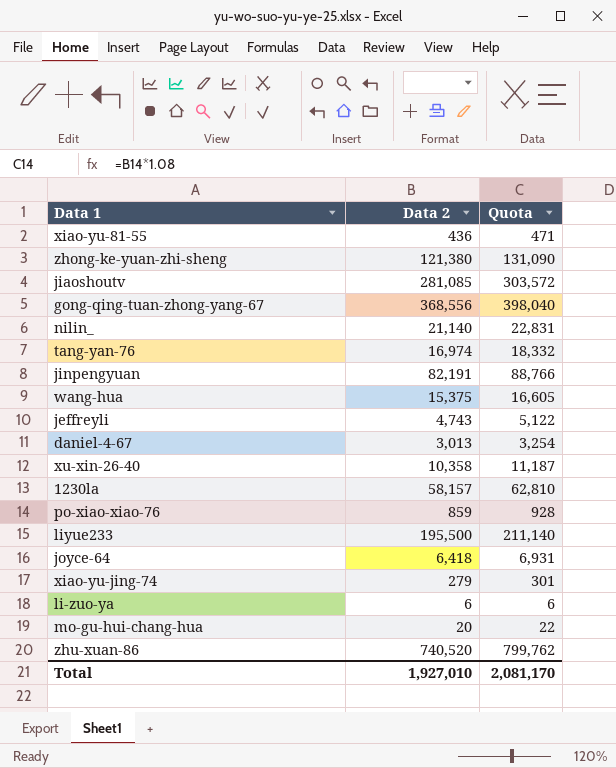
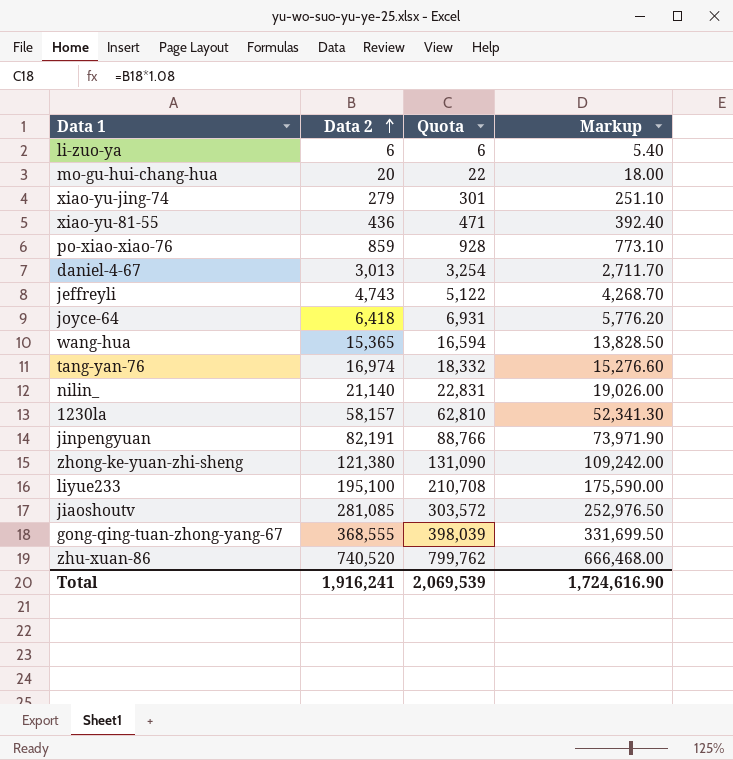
row order: none -> Data 2 ascending
column Markup | formula: none -> [Data 2] * 0.9
row xu-xin-26-40: 10,358 | 11,187 -> none
wang-hua | Data 2: 15,375 -> 15,365
wang-hua | Quota: 16,605 -> 16,594
liyue233 | Data 2: 195,500 -> 195,100
liyue233 | Quota: 211,140 -> 210,708
gong-qing-tuan-zhong-yang-67 | Data 2: 368,556 -> 368,555
gong-qing-tuan-zhong-yang-67 | Quota: 398,040 -> 398,039
Total | Data 2: 1,927,010 -> 1,916,241
Total | Quota: 2,081,170 -> 2,069,539

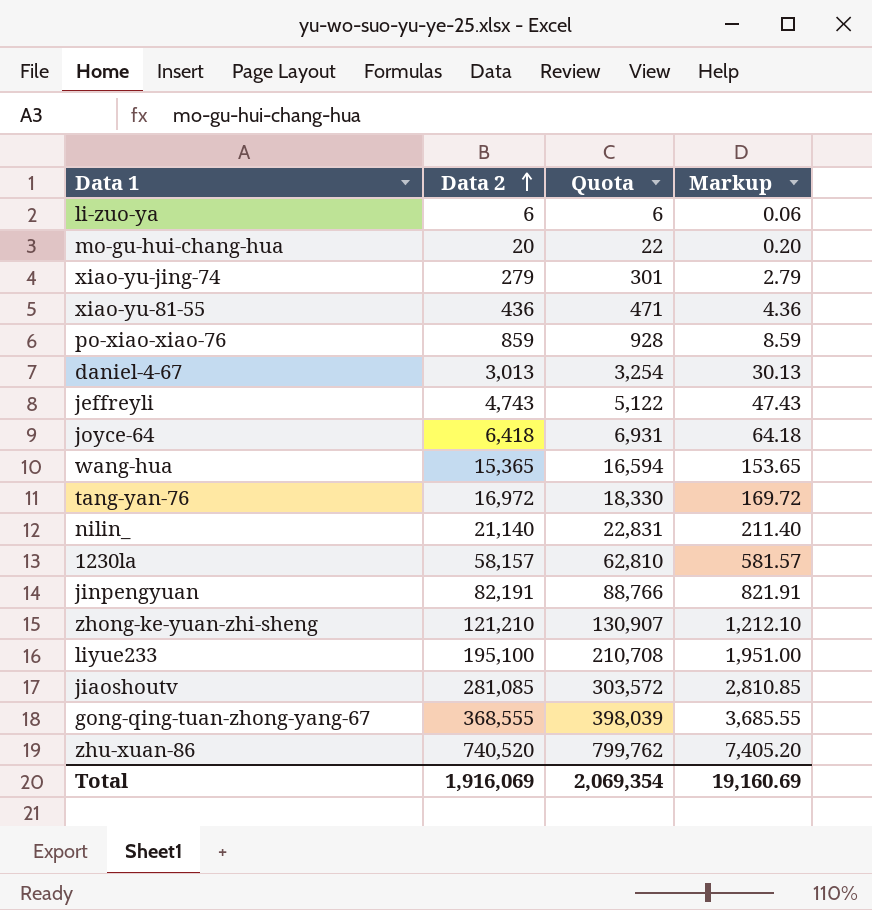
column Markup | formula: [Data 2] * 0.9 -> [Data 2] * 0.01
tang-yan-76 | Data 2: 16,974 -> 16,972
tang-yan-76 | Quota: 18,332 -> 18,330
zhong-ke-yuan-zhi-sheng | Data 2: 121,380 -> 121,210
zhong-ke-yuan-zhi-sheng | Quota: 131,090 -> 130,907
Total | Data 2: 1,916,241 -> 1,916,069
Total | Quota: 2,069,539 -> 2,069,354
Total | Markup: 1,724,616.90 -> 19,160.69

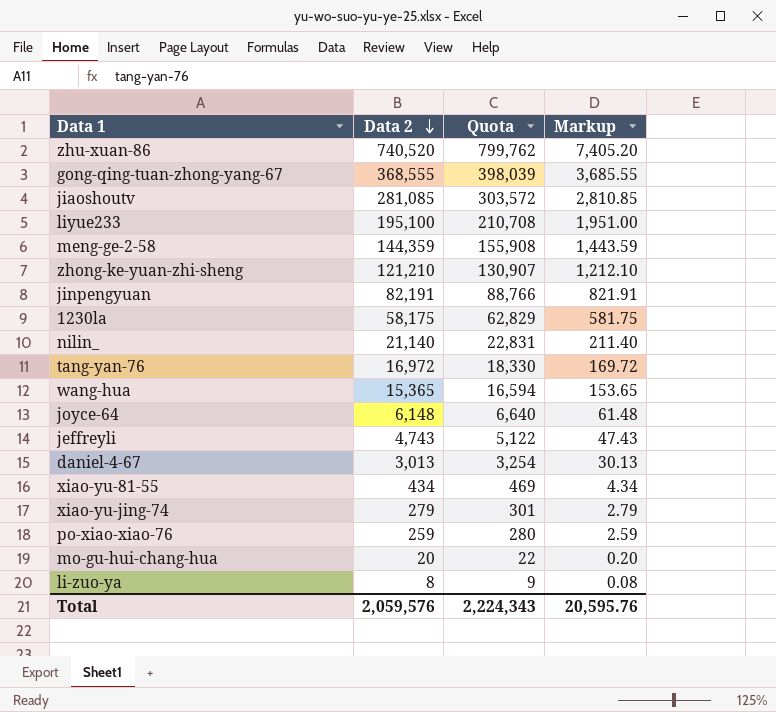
row order: Data 2 ascending -> Data 2 descending
row meng-ge-2-58: none -> 144,359 | 155,908 | 1,443.59
1230la | Data 2: 58,157 -> 58,175
1230la | Quota: 62,810 -> 62,829
1230la | Markup: 581.57 -> 581.75
joyce-64 | Data 2: 6,418 -> 6,148
joyce-64 | Quota: 6,931 -> 6,640
joyce-64 | Markup: 64.18 -> 61.48
xiao-yu-81-55 | Data 2: 436 -> 434
xiao-yu-81-55 | Quota: 471 -> 469
xiao-yu-81-55 | Markup: 4.36 -> 4.34
po-xiao-xiao-76 | Data 2: 859 -> 259
po-xiao-xiao-76 | Quota: 928 -> 280
po-xiao-xiao-76 | Markup: 8.59 -> 2.59
li-zuo-ya | Data 2: 6 -> 8
li-zuo-ya | Quota: 6 -> 9
li-zuo-ya | Markup: 0.06 -> 0.08
Total | Data 2: 1,916,069 -> 2,059,576
Total | Quota: 2,069,354 -> 2,224,343
Total | Markup: 19,160.69 -> 20,595.76

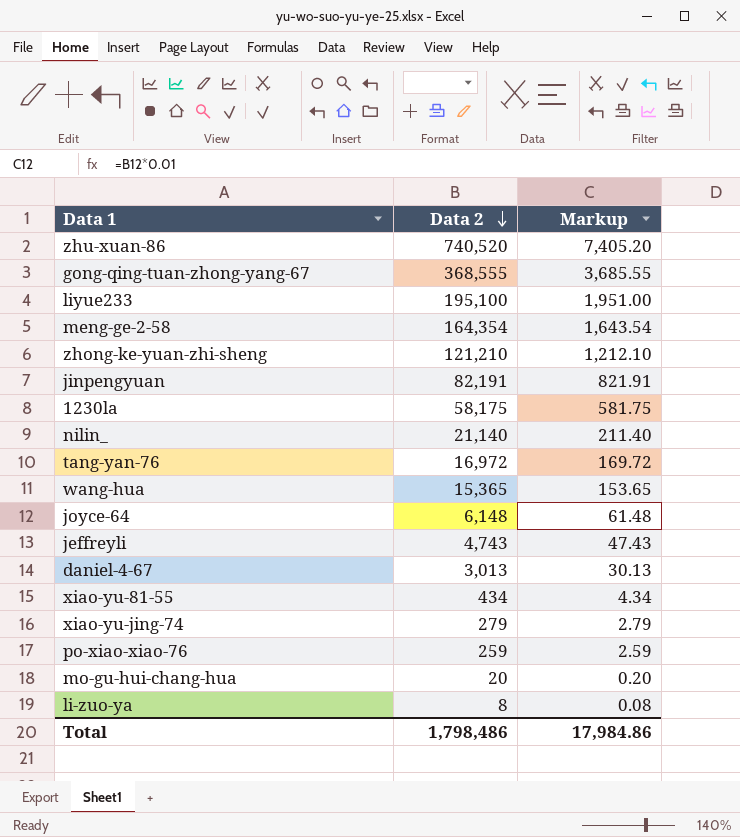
column Quota | formula: [Data 2] * 1.08 -> none
row jiaoshoutv: 281,085 | 303,572 | 2,810.85 -> none
meng-ge-2-58 | Data 2: 144,359 -> 164,354
meng-ge-2-58 | Markup: 1,443.59 -> 1,643.54
Total | Data 2: 2,059,576 -> 1,798,486
Total | Markup: 20,595.76 -> 17,984.86

